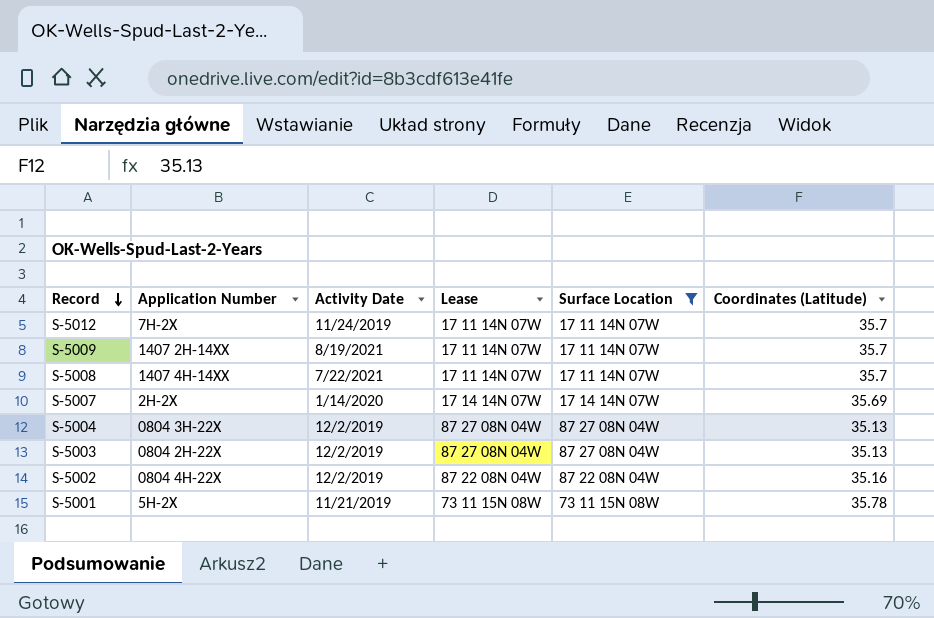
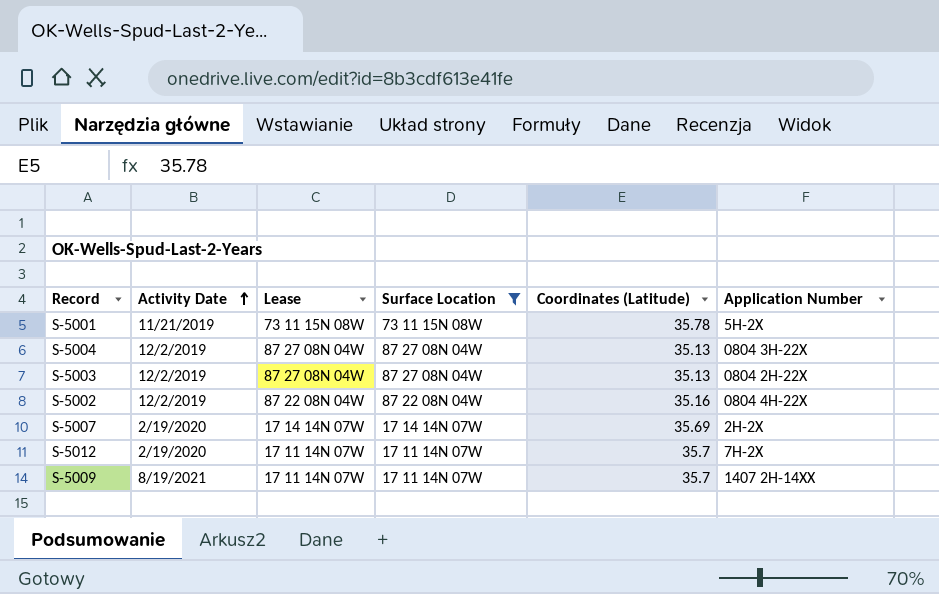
row order: Record descending -> Activity Date ascending
column Application Number | position: 2 -> 6
row S-5008: 1407 4H-14XX | 7/22/2021 | 17 11 14N 07W | 17 11 14N 07W | 35.7 -> none
S-5007 | Activity Date: 1/14/2020 -> 2/19/2020
S-5012 | Activity Date: 11/24/2019 -> 2/19/2020

